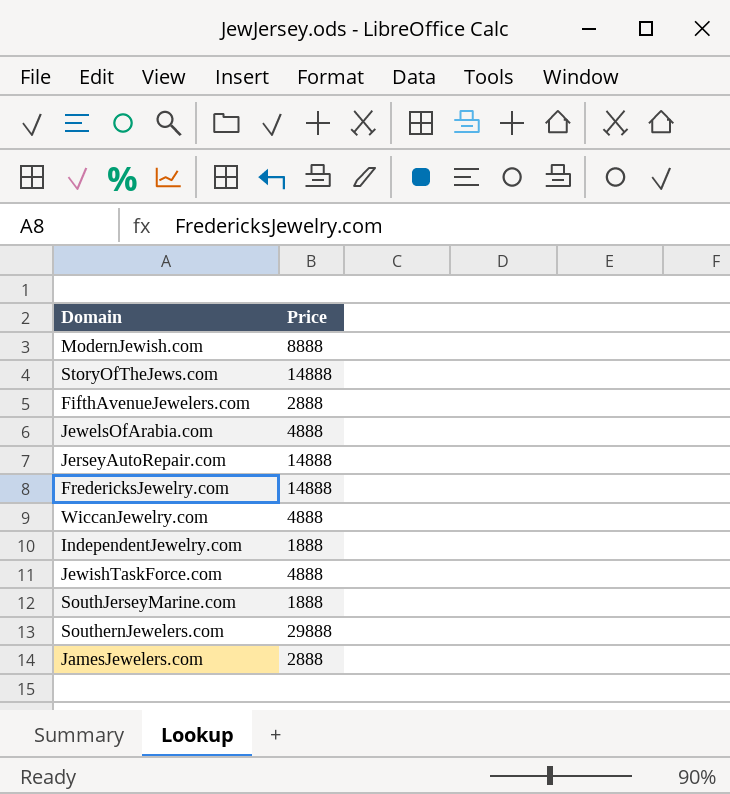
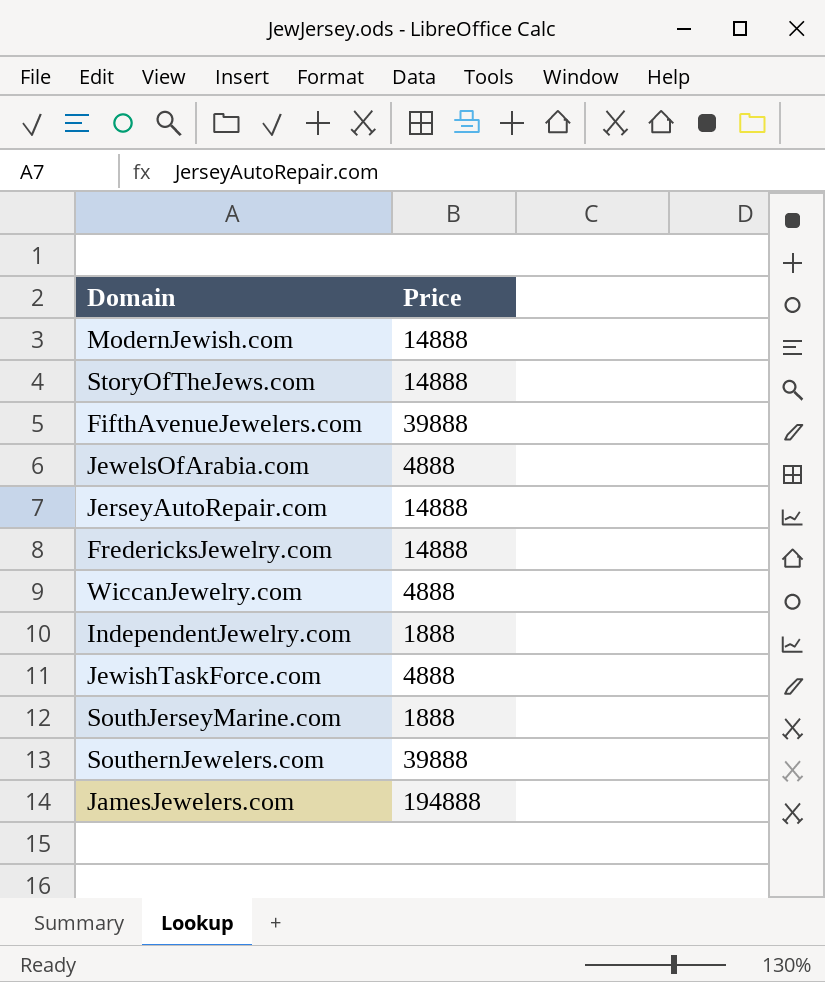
ModernJewish.com | Price: 8888 -> 14888
FifthAvenueJewelers.com | Price: 2888 -> 39888
SouthernJewelers.com | Price: 29888 -> 39888
JamesJewelers.com | Price: 2888 -> 194888

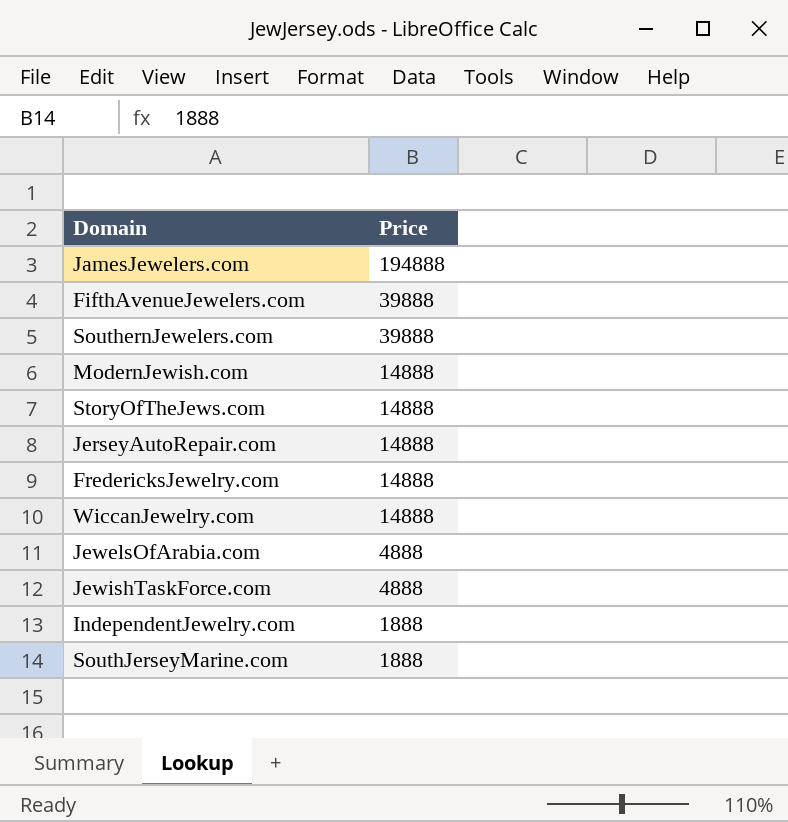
row order: none -> Price descending
WiccanJewelry.com | Price: 4888 -> 14888

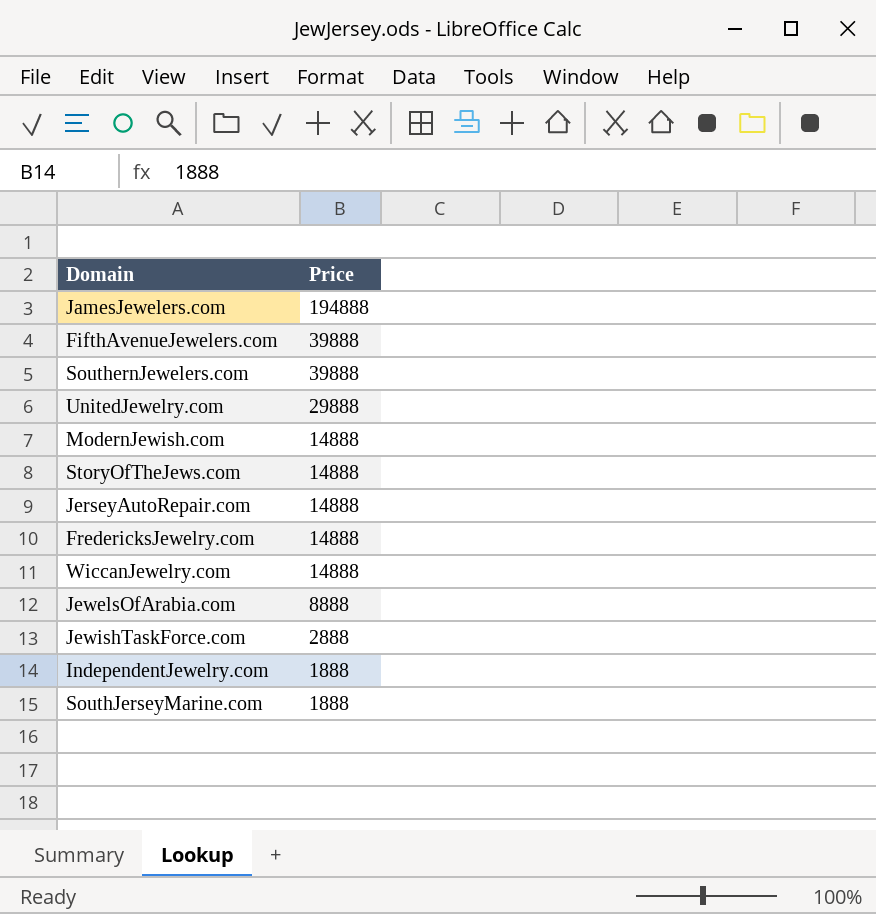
row UnitedJewelry.com: none -> 29888
JewelsOfArabia.com | Price: 4888 -> 8888
JewishTaskForce.com | Price: 4888 -> 2888

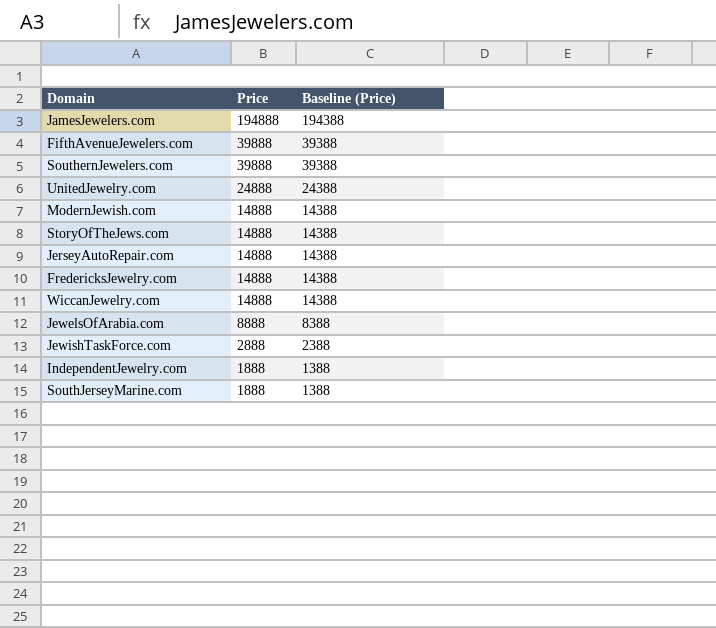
column Baseline (Price) | formula: none -> [Price] - 500
UnitedJewelry.com | Price: 29888 -> 24888

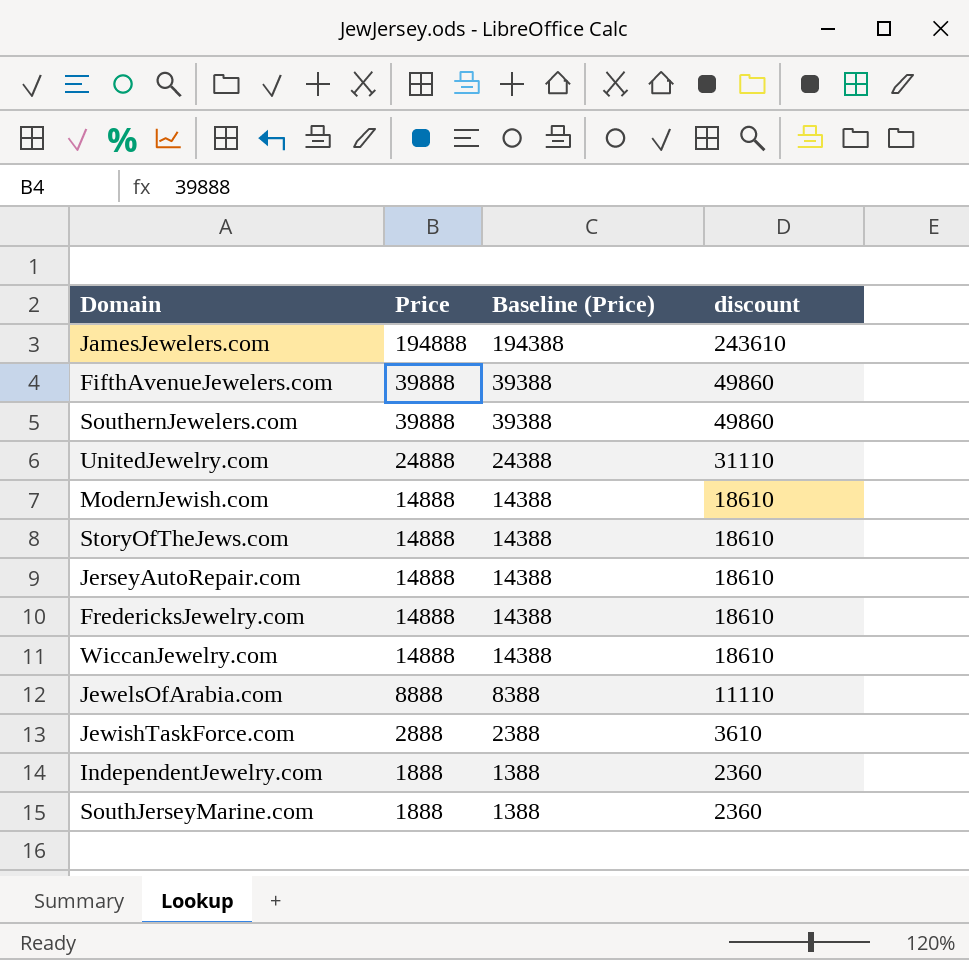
column discount | formula: none -> [Price] * 1.25

